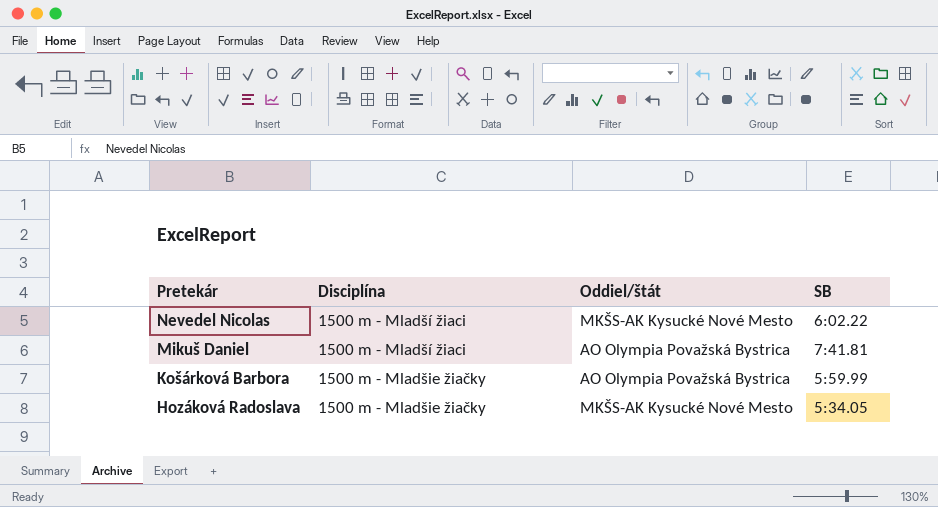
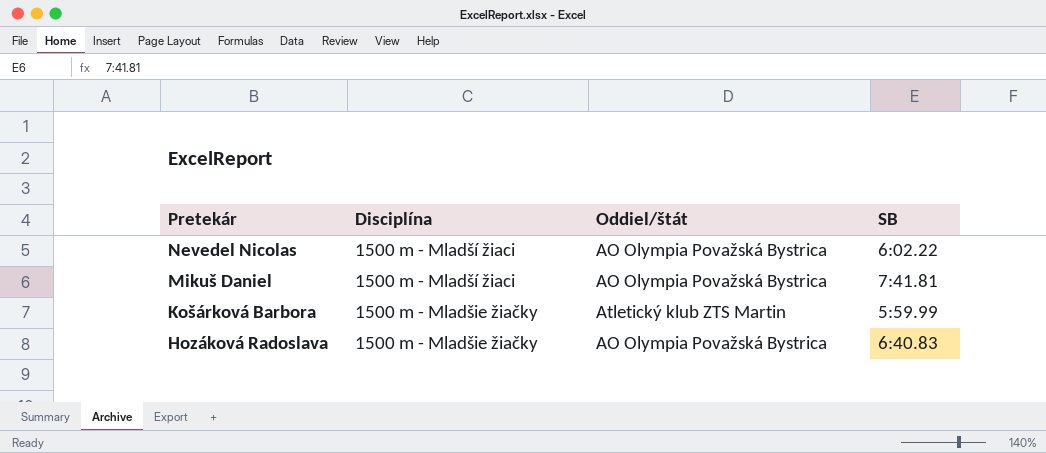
Nevedel Nicolas | Oddiel/štát: MKŠS-AK Kysucké Nové Mesto -> AO Olympia Považská Bystrica
Košárková Barbora | Oddiel/štát: AO Olympia Považská Bystrica -> Atletický klub ZTS Martin
Hozáková Radoslava | Oddiel/štát: MKŠS-AK Kysucké Nové Mesto -> AO Olympia Považská Bystrica
Hozáková Radoslava | SB: 5:34.05 -> 6:40.83

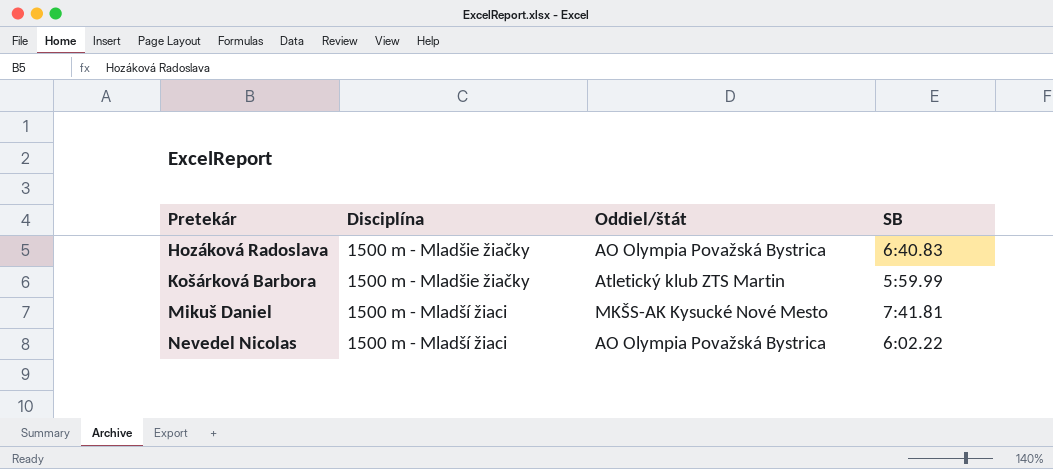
row order: Pretekár descending -> Pretekár ascending
Mikuš Daniel | Oddiel/štát: AO Olympia Považská Bystrica -> MKŠS-AK Kysucké Nové Mesto

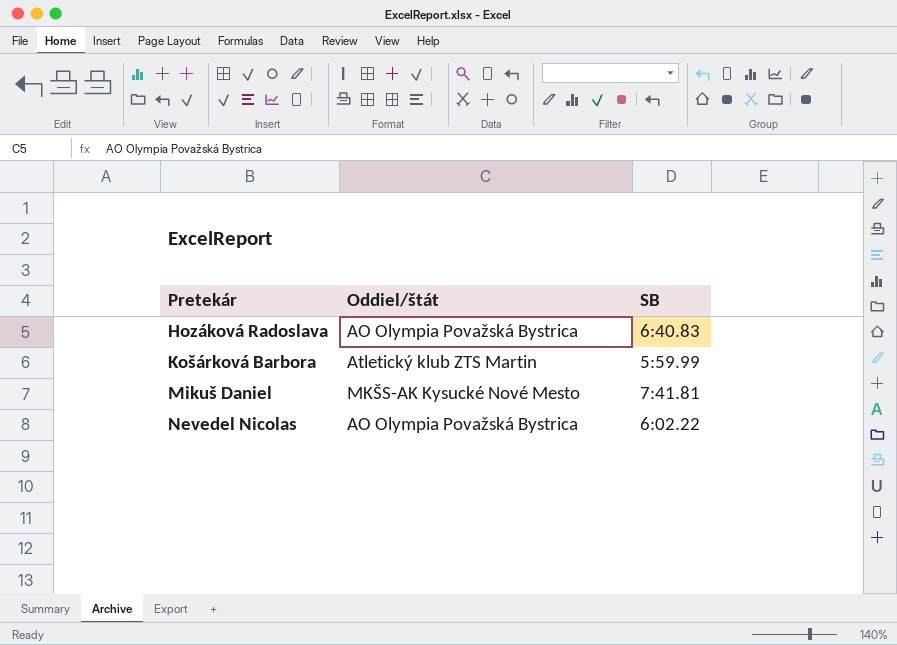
column Disciplína | position: 2 -> none

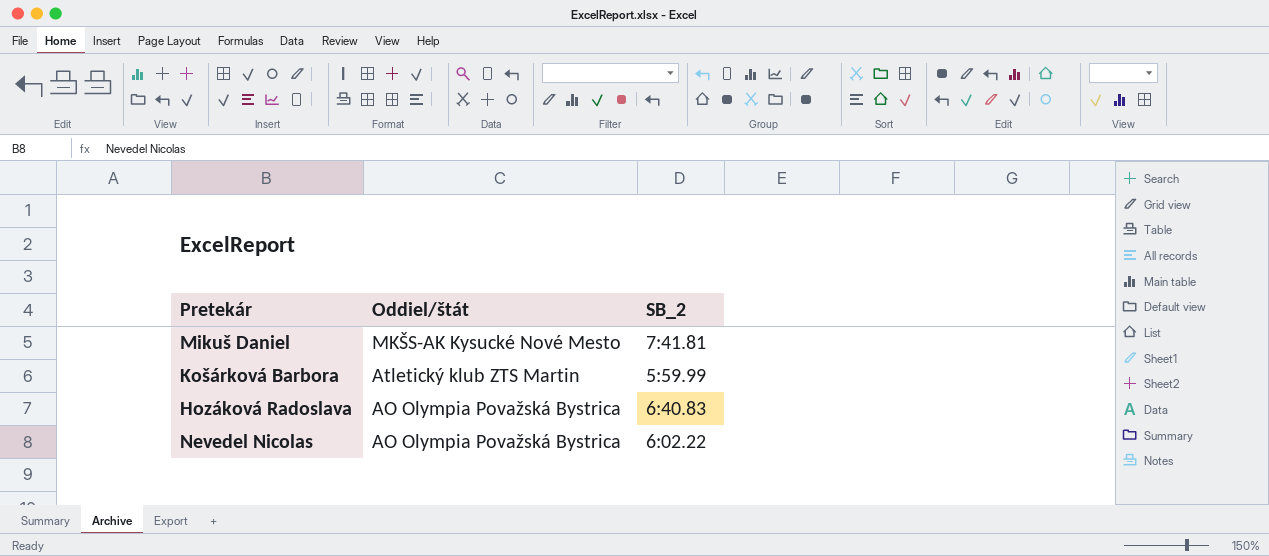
row order: Pretekár ascending -> Oddiel/štát descending
column name: SB -> SB_2

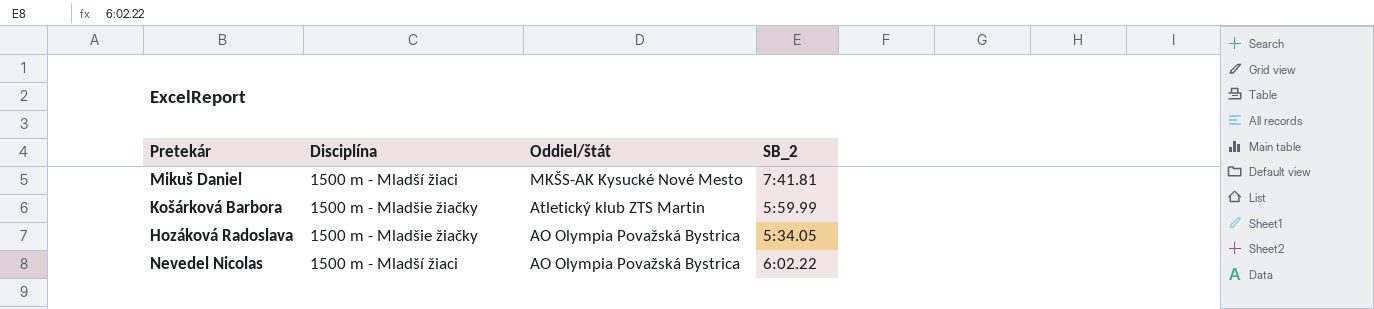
column Disciplína | position: none -> 2
Hozáková Radoslava | SB_2: 6:40.83 -> 5:34.05

